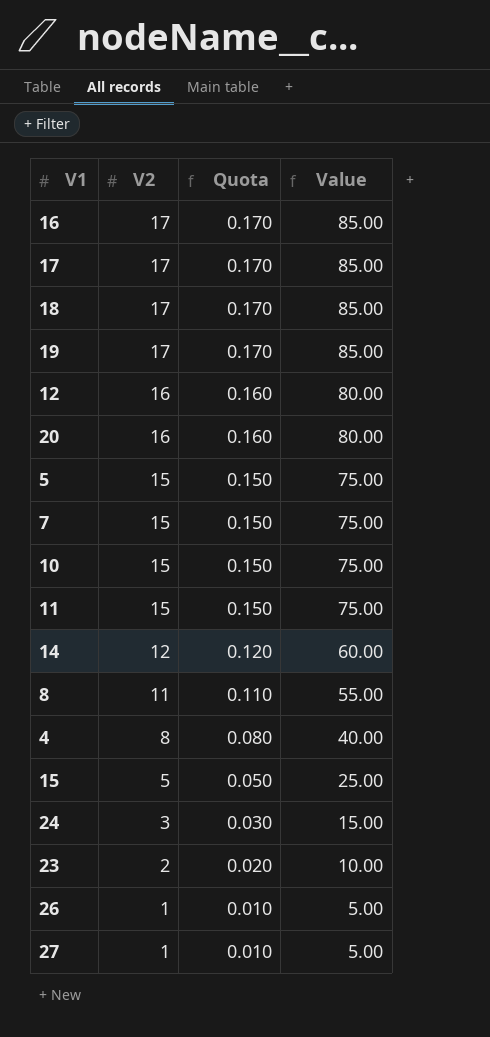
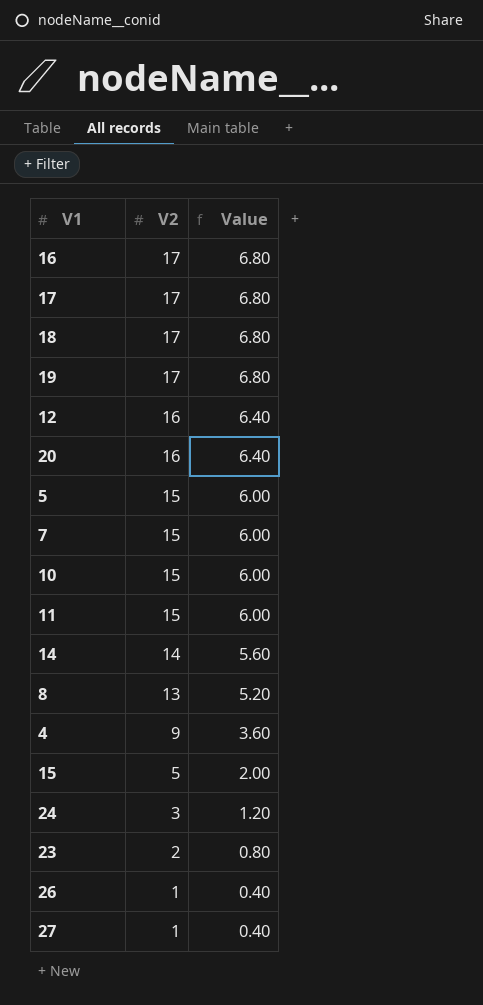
column Quota | formula: [V2] * 0.01 -> none
column Value | formula: [V2] * 5 -> [V2] * 0.4
14 | V2: 12 -> 14
8 | V2: 11 -> 13
4 | V2: 8 -> 9

